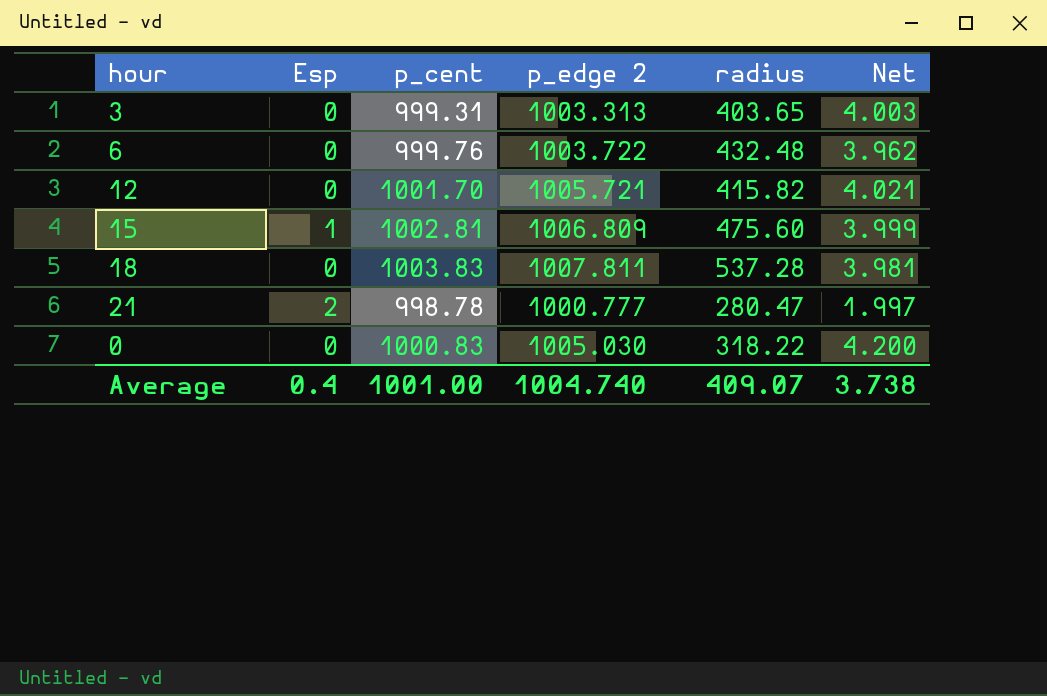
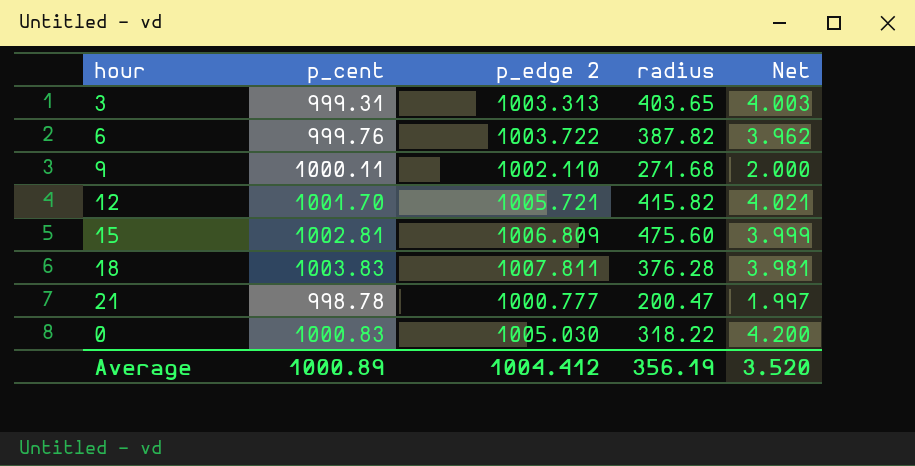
column Esp | position: 2 -> none
6 | radius: 432.48 -> 387.82
row 9: none -> 1000.11 | 1002.110 | 271.68 | 2.000
18 | radius: 537.28 -> 376.28
21 | radius: 280.47 -> 200.47
Average | p_cent: 1001.00 -> 1000.89
Average | p_edge 2: 1004.740 -> 1004.412
Average | radius: 409.07 -> 356.19
Average | Net: 3.738 -> 3.520

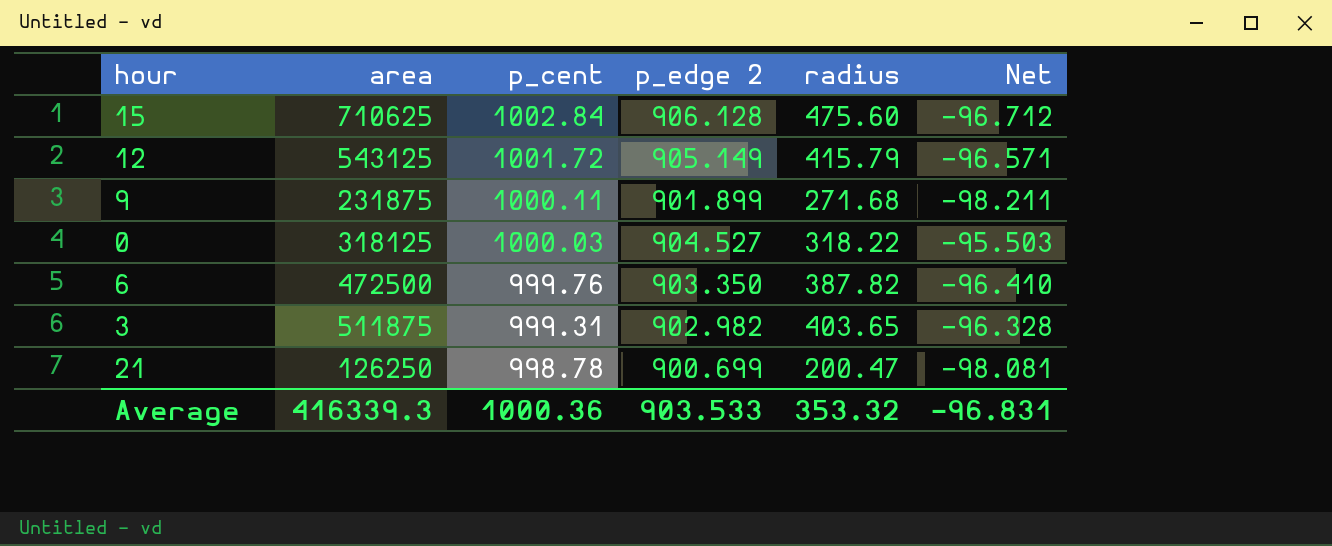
row order: none -> p_cent descending
column area | position: none -> 2
row 18: 1003.83 | 1007.811 | 376.28 | 3.981 -> none
15 | p_cent: 1002.81 -> 1002.84
15 | p_edge 2: 1006.809 -> 906.128
15 | Net: 3.999 -> -96.712
12 | p_cent: 1001.70 -> 1001.72
12 | p_edge 2: 1005.721 -> 905.149
12 | radius: 415.82 -> 415.79
12 | Net: 4.021 -> -96.571
9 | p_edge 2: 1002.110 -> 901.899
9 | Net: 2.000 -> -98.211
0 | p_cent: 1000.83 -> 1000.03
0 | p_edge 2: 1005.030 -> 904.527
0 | Net: 4.200 -> -95.503
6 | p_edge 2: 1003.722 -> 903.350
6 | Net: 3.962 -> -96.410
3 | p_edge 2: 1003.313 -> 902.982
3 | Net: 4.003 -> -96.328
21 | p_edge 2: 1000.777 -> 900.699
21 | Net: 1.997 -> -98.081
Average | p_cent: 1000.89 -> 1000.36
Average | p_edge 2: 1004.412 -> 903.533
Average | radius: 356.19 -> 353.32
Average | Net: 3.520 -> -96.831

